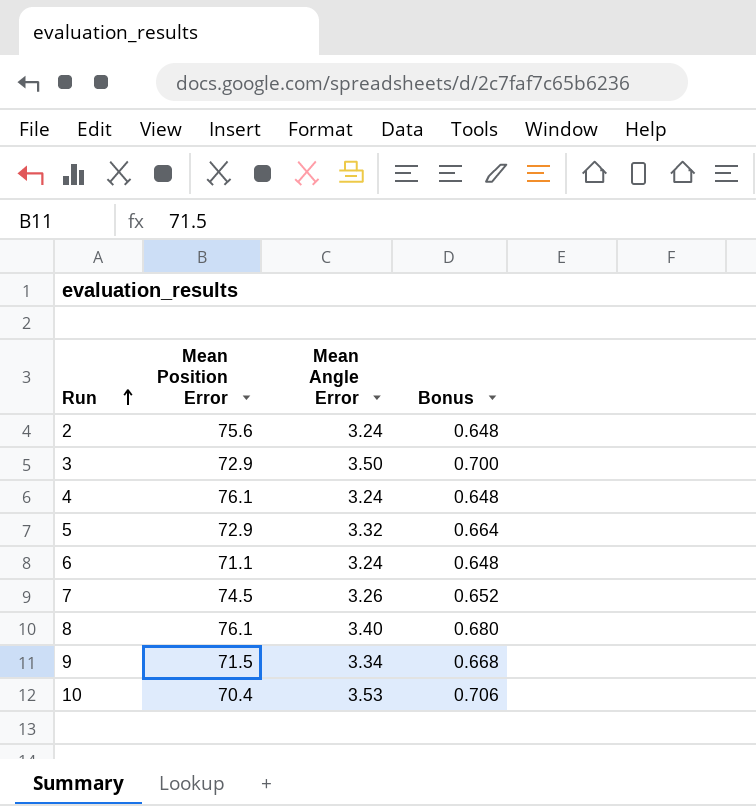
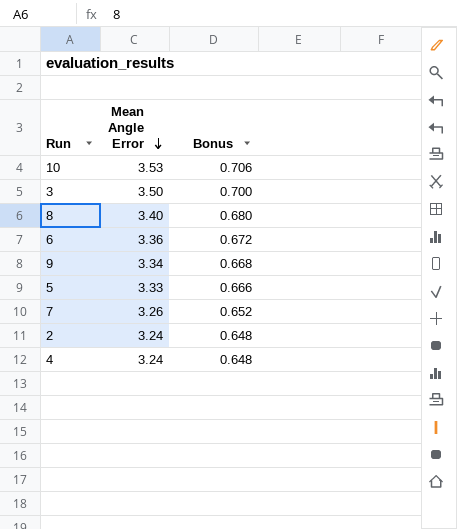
row order: Run ascending -> Mean Angle Error descending
column Mean Position Error | position: 2 -> none
6 | Mean Angle Error: 3.24 -> 3.36
6 | Bonus: 0.648 -> 0.672
5 | Mean Angle Error: 3.32 -> 3.33
5 | Bonus: 0.664 -> 0.666

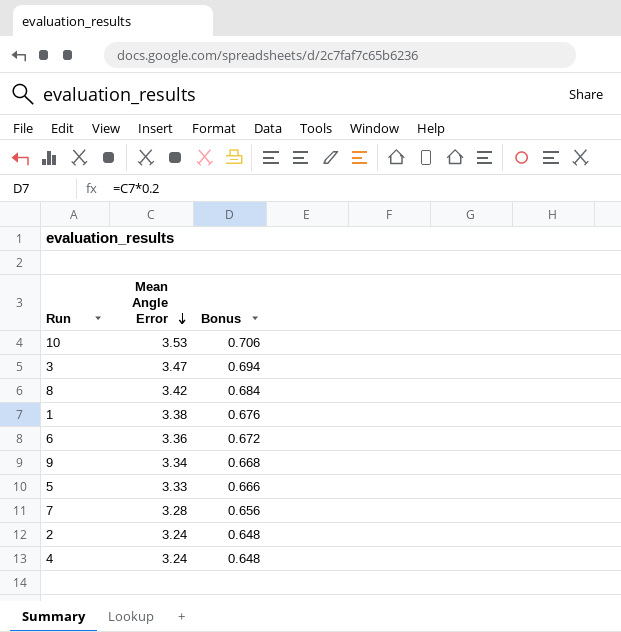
3 | Mean Angle Error: 3.50 -> 3.47
3 | Bonus: 0.700 -> 0.694
8 | Mean Angle Error: 3.40 -> 3.42
8 | Bonus: 0.680 -> 0.684
row 1: none -> 3.38 | 0.676
7 | Mean Angle Error: 3.26 -> 3.28
7 | Bonus: 0.652 -> 0.656

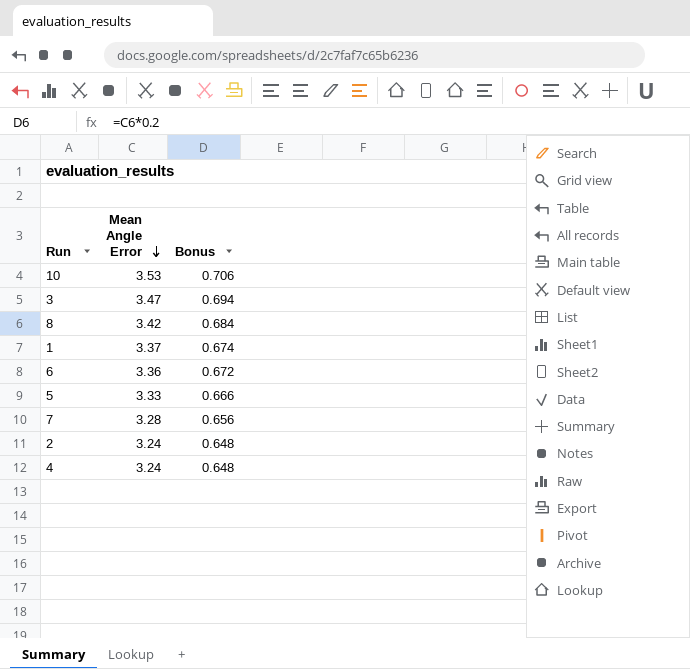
row 9: 3.34 | 0.668 -> none
1 | Mean Angle Error: 3.38 -> 3.37
1 | Bonus: 0.676 -> 0.674

